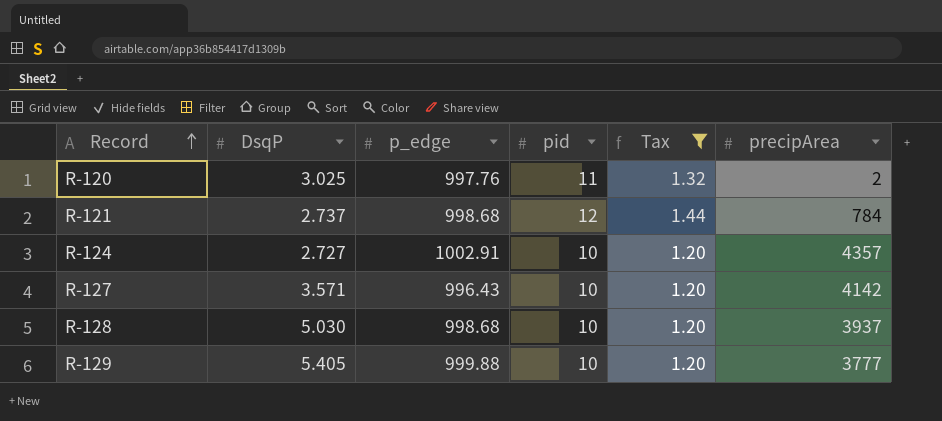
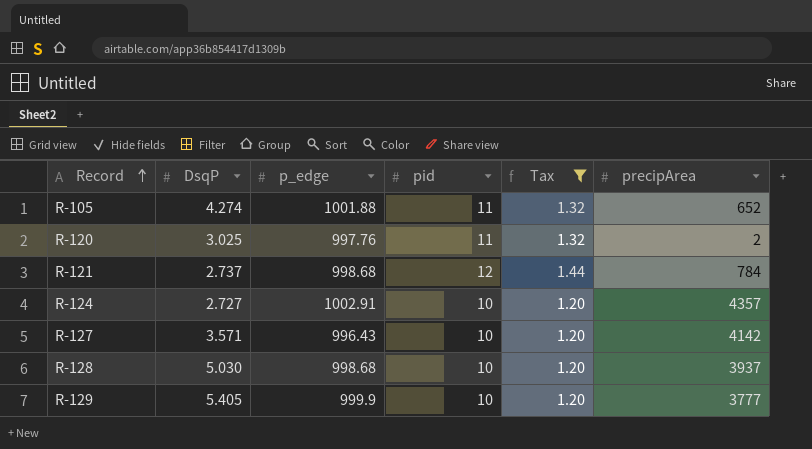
row R-105: none -> 4.274 | 1001.88 | 11 | 1.32 | 652
R-129 | p_edge: 999.88 -> 999.9

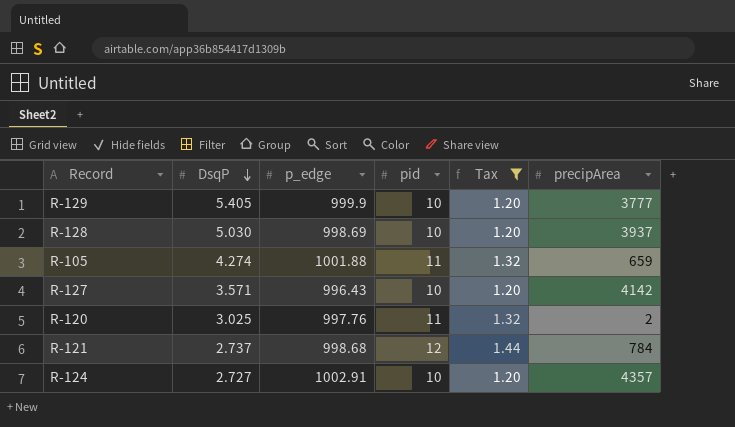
row order: Record ascending -> DsqP descending
R-128 | p_edge: 998.68 -> 998.69
R-105 | precipArea: 652 -> 659

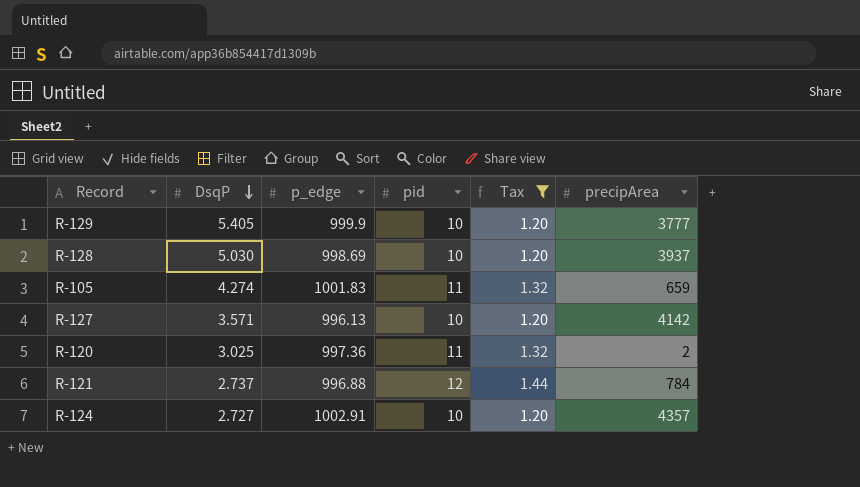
R-105 | p_edge: 1001.88 -> 1001.83
R-127 | p_edge: 996.43 -> 996.13
R-120 | p_edge: 997.76 -> 997.36
R-121 | p_edge: 998.68 -> 996.88

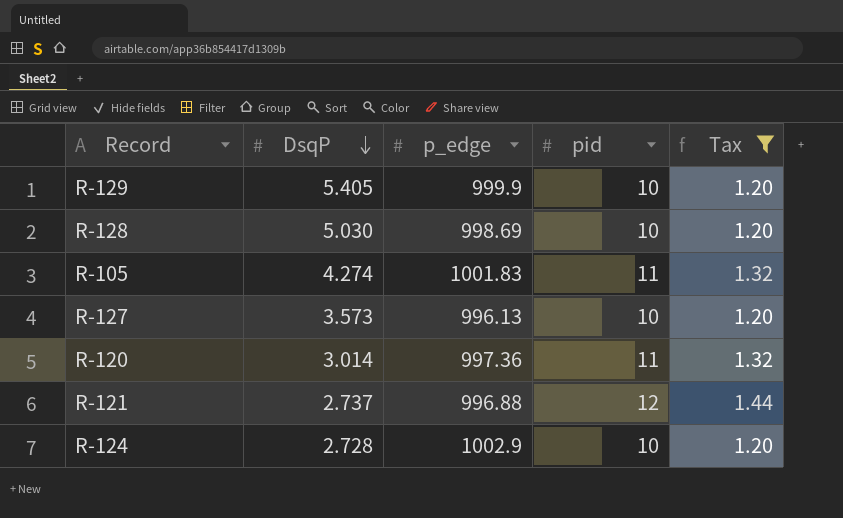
column precipArea | position: 6 -> none
R-127 | DsqP: 3.571 -> 3.573
R-120 | DsqP: 3.025 -> 3.014
R-124 | DsqP: 2.727 -> 2.728
R-124 | p_edge: 1002.91 -> 1002.9

